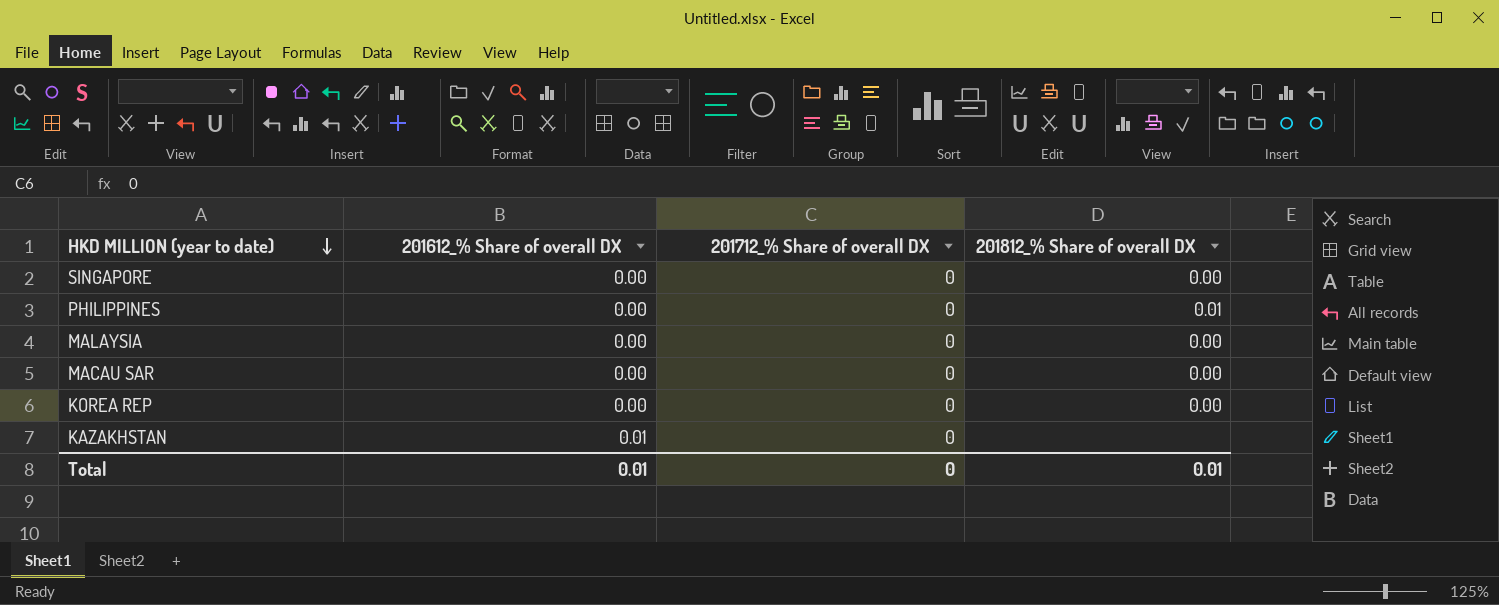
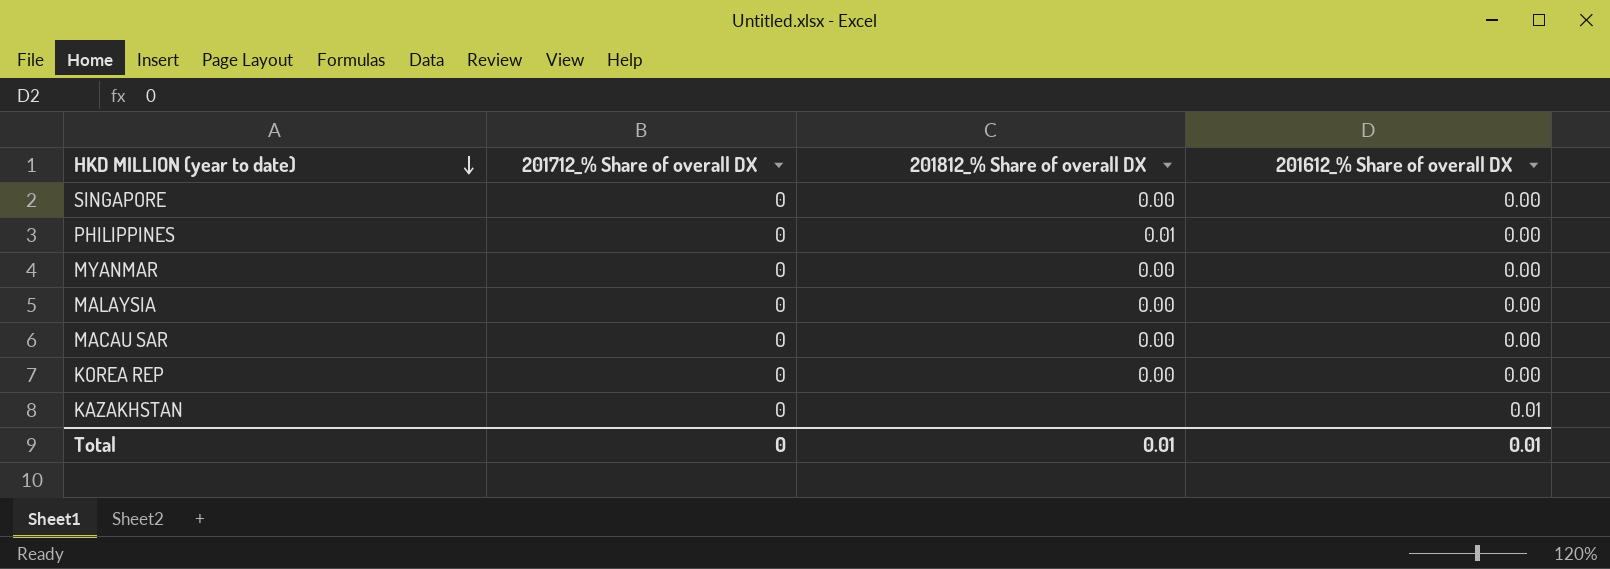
column 201612_% Share of overall DX | position: 2 -> 4
row MYANMAR: none -> 0 | 0.00 | 0.00

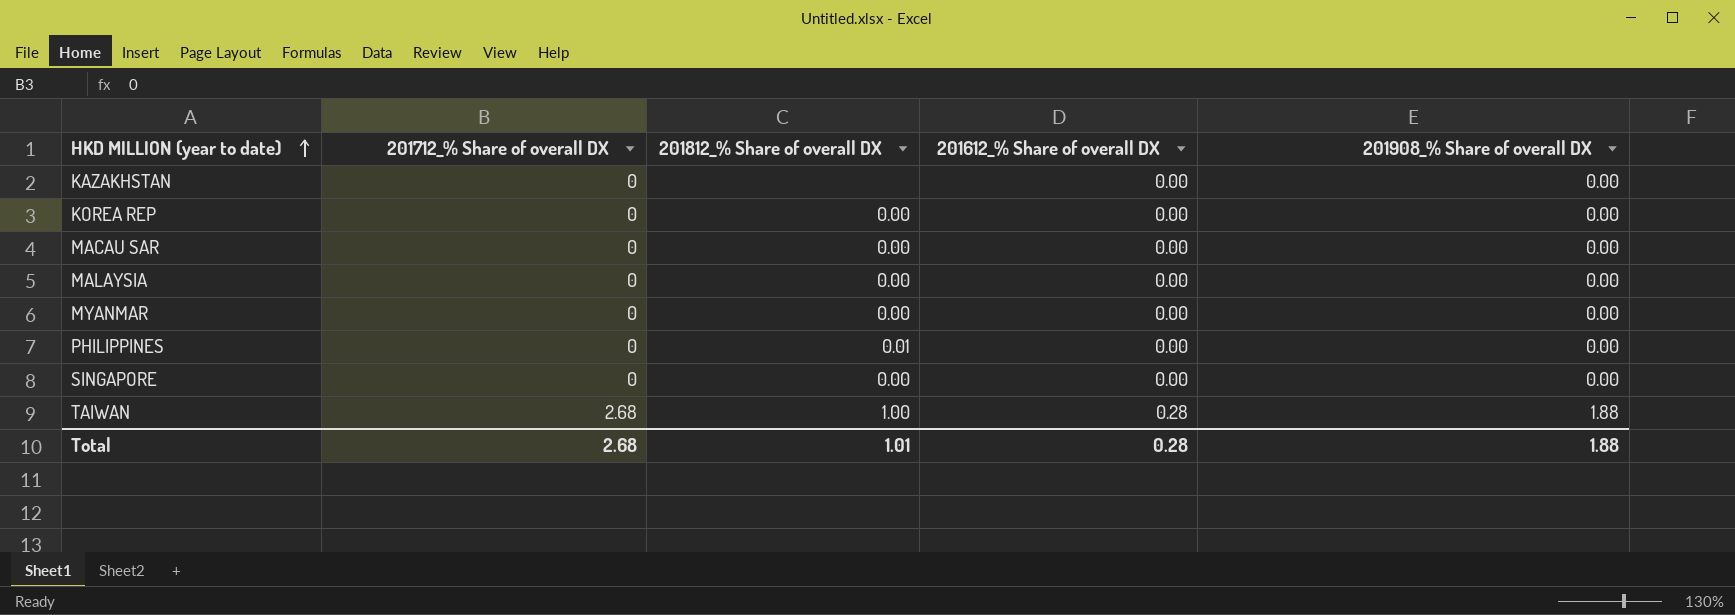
row order: HKD MILLION (year to date) descending -> HKD MILLION (year to date) ascending
column 201908_% Share of overall DX | position: none -> 5
KAZAKHSTAN | 201612_% Share of overall DX: 0.01 -> 0.00
row TAIWAN: none -> 2.68 | 1.00 | 0.28 | 1.88
Total | 201712_% Share of overall DX: 0 -> 2.68
Total | 201812_% Share of overall DX: 0.01 -> 1.01
Total | 201612_% Share of overall DX: 0.01 -> 0.28

